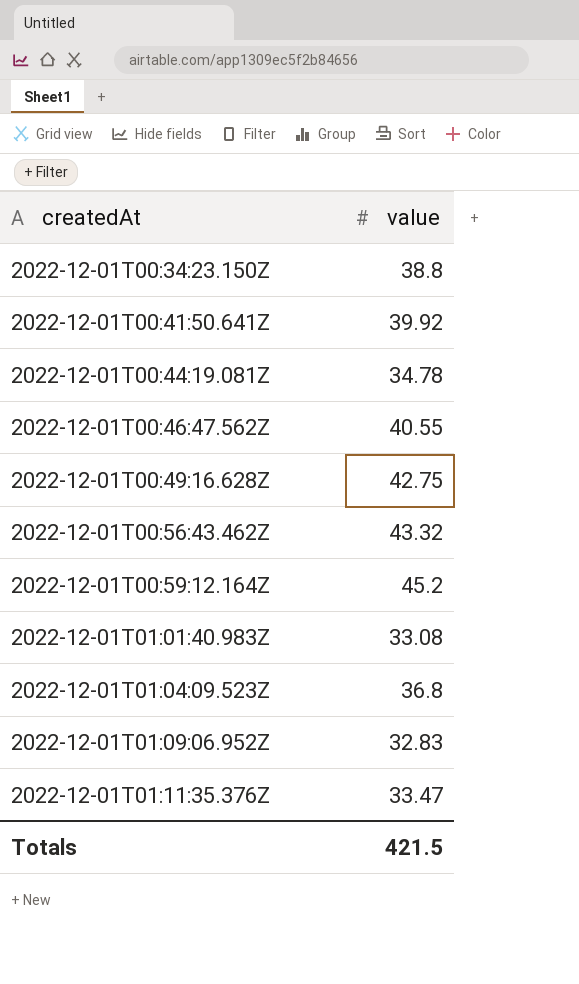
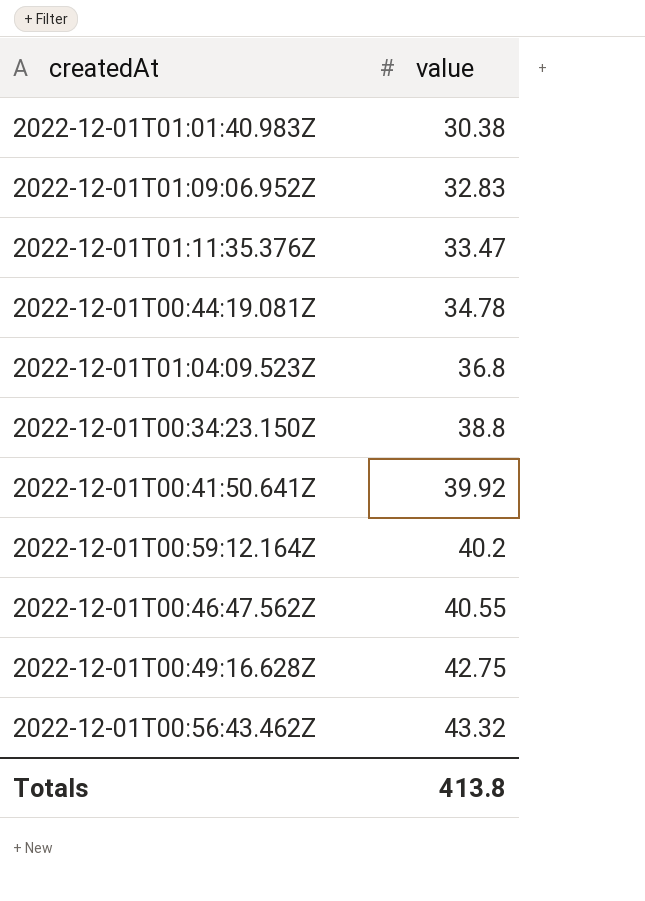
row order: createdAt ascending -> value ascending
2022-12-01T01:01:40.983Z | value: 33.08 -> 30.38
2022-12-01T00:59:12.164Z | value: 45.2 -> 40.2
Totals | value: 421.5 -> 413.8

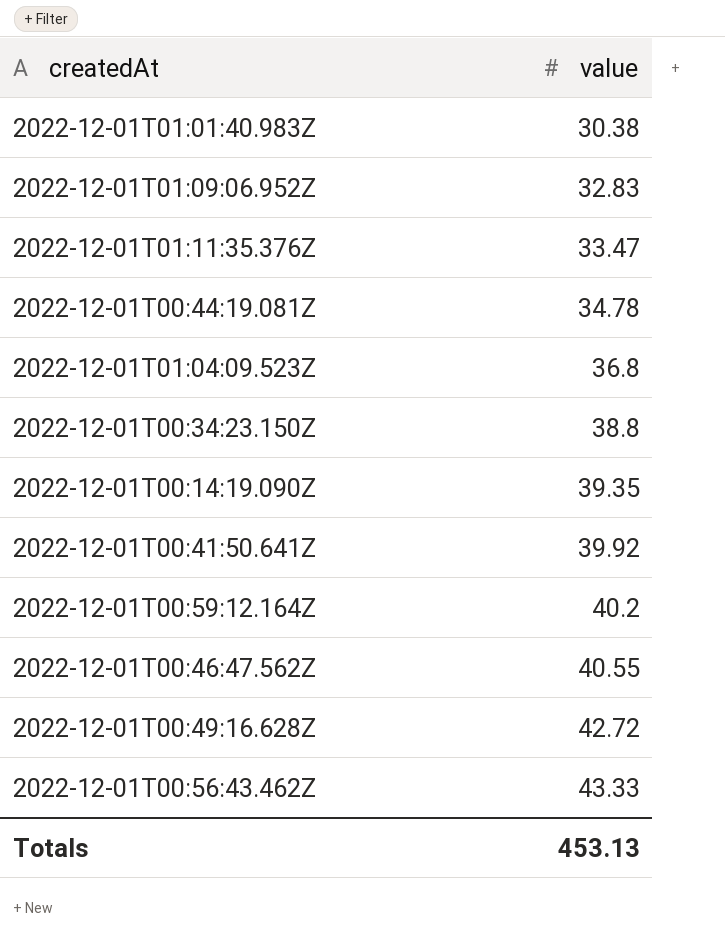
row 2022-12-01T00:14:19.090Z: none -> 39.35
2022-12-01T00:49:16.628Z | value: 42.75 -> 42.72
2022-12-01T00:56:43.462Z | value: 43.32 -> 43.33
Totals | value: 413.8 -> 453.13

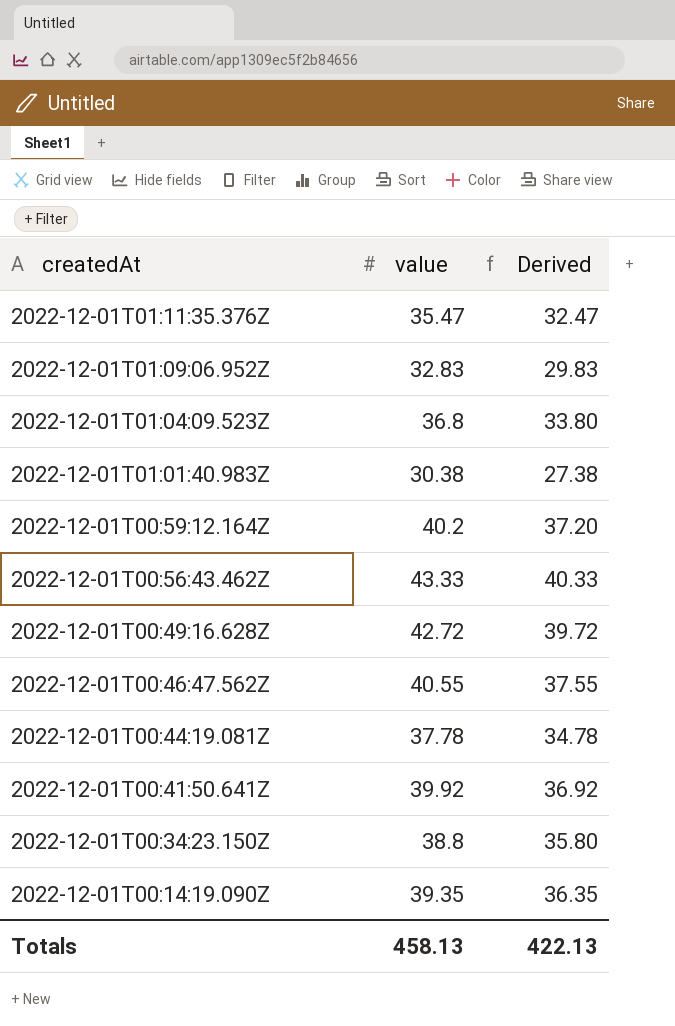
row order: value ascending -> createdAt descending
column Derived | formula: none -> [value] - 3
2022-12-01T01:11:35.376Z | value: 33.47 -> 35.47
2022-12-01T00:44:19.081Z | value: 34.78 -> 37.78
Totals | value: 453.13 -> 458.13

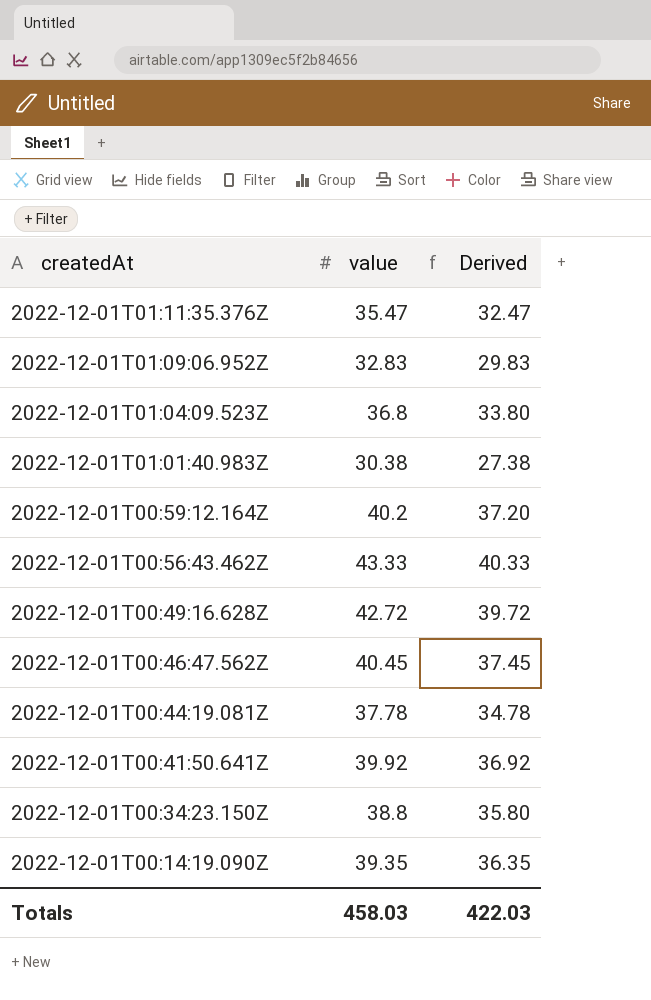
2022-12-01T00:46:47.562Z | value: 40.55 -> 40.45
2022-12-01T00:46:47.562Z | Derived: 37.55 -> 37.45
Totals | value: 458.13 -> 458.03
Totals | Derived: 422.13 -> 422.03

